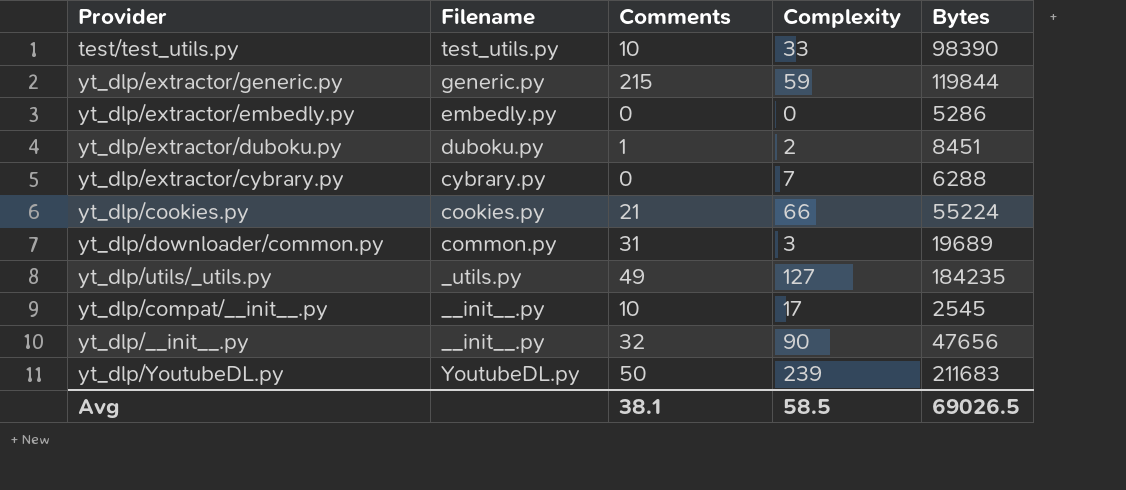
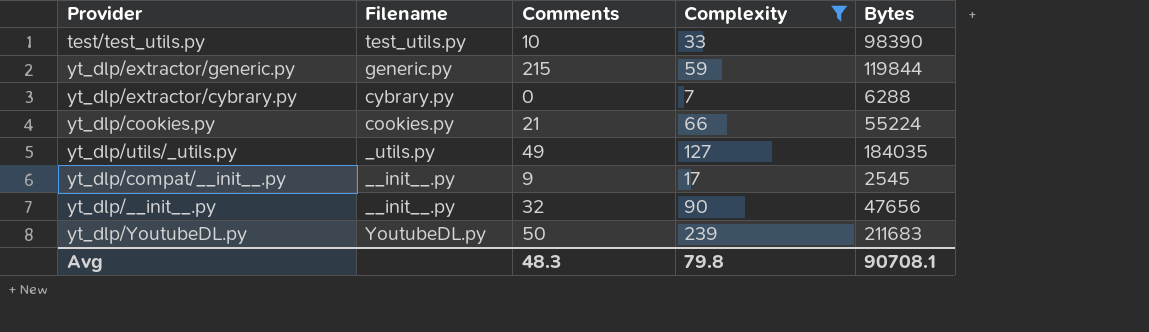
filter: none -> Complexity >= 7
yt_dlp/utils/_utils.py | Bytes: 184235 -> 184035
yt_dlp/compat/__init__.py | Comments: 10 -> 9
Avg | Comments: 38.1 -> 48.3
Avg | Complexity: 58.5 -> 79.8
Avg | Bytes: 69026.5 -> 90708.1

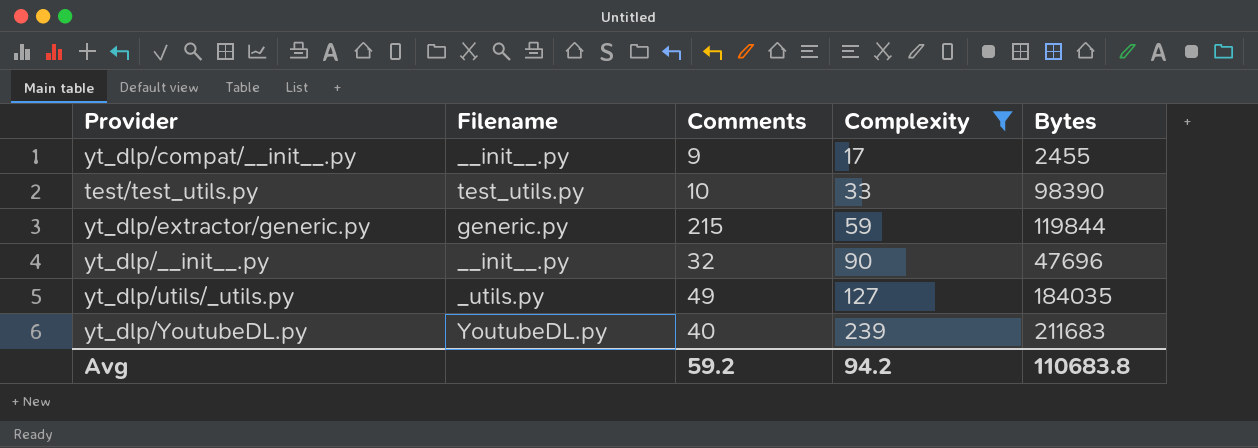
row order: none -> Complexity ascending
row yt_dlp/extractor/cybrary.py: cybrary.py | 0 | 7 | 6288 -> none
row yt_dlp/cookies.py: cookies.py | 21 | 66 | 55224 -> none
yt_dlp/compat/__init__.py | Bytes: 2545 -> 2455
yt_dlp/__init__.py | Bytes: 47656 -> 47696
yt_dlp/YoutubeDL.py | Comments: 50 -> 40
Avg | Comments: 48.3 -> 59.2
Avg | Complexity: 79.8 -> 94.2
Avg | Bytes: 90708.1 -> 110683.8

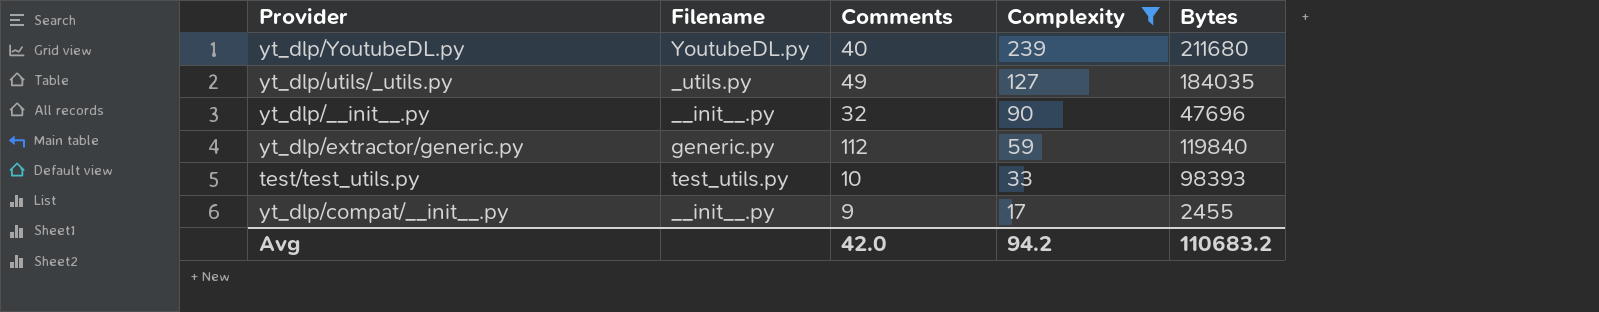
row order: Complexity ascending -> Complexity descending
yt_dlp/YoutubeDL.py | Bytes: 211683 -> 211680
yt_dlp/extractor/generic.py | Comments: 215 -> 112
yt_dlp/extractor/generic.py | Bytes: 119844 -> 119840
test/test_utils.py | Bytes: 98390 -> 98393
Avg | Comments: 59.2 -> 42.0
Avg | Bytes: 110683.8 -> 110683.2

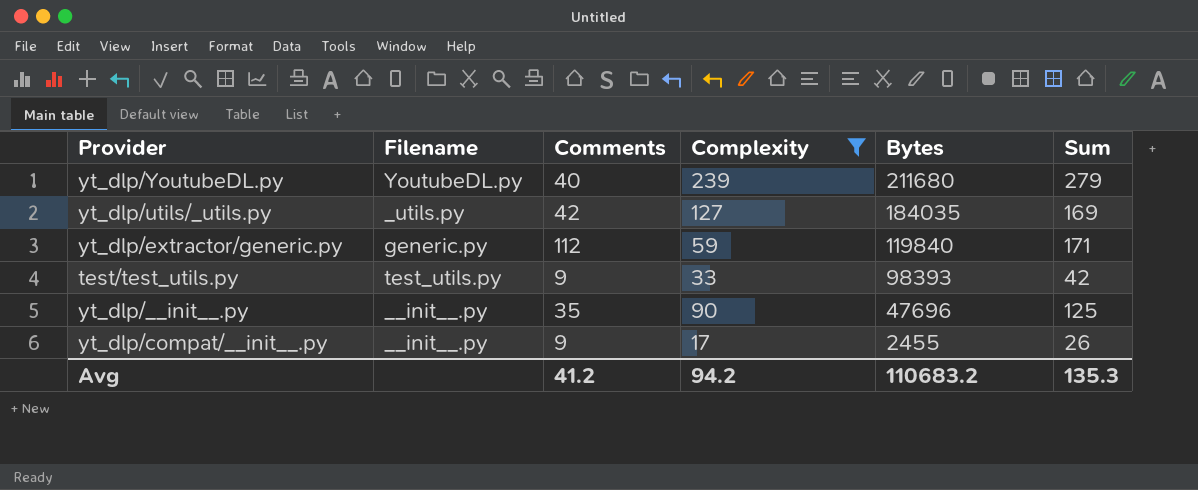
row order: Complexity descending -> Bytes descending
column Sum | formula: none -> [Comments] + [Complexity]
yt_dlp/utils/_utils.py | Comments: 49 -> 42
test/test_utils.py | Comments: 10 -> 9
yt_dlp/__init__.py | Comments: 32 -> 35
Avg | Comments: 42.0 -> 41.2

